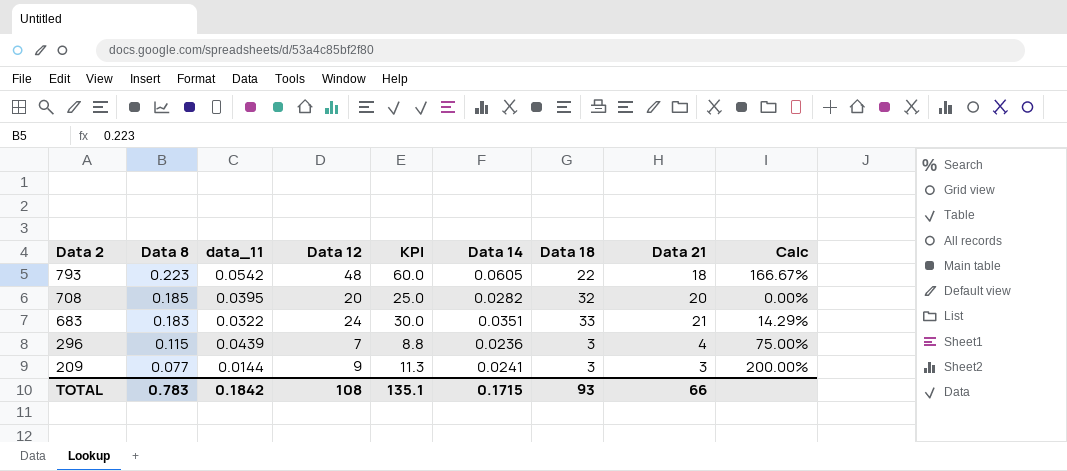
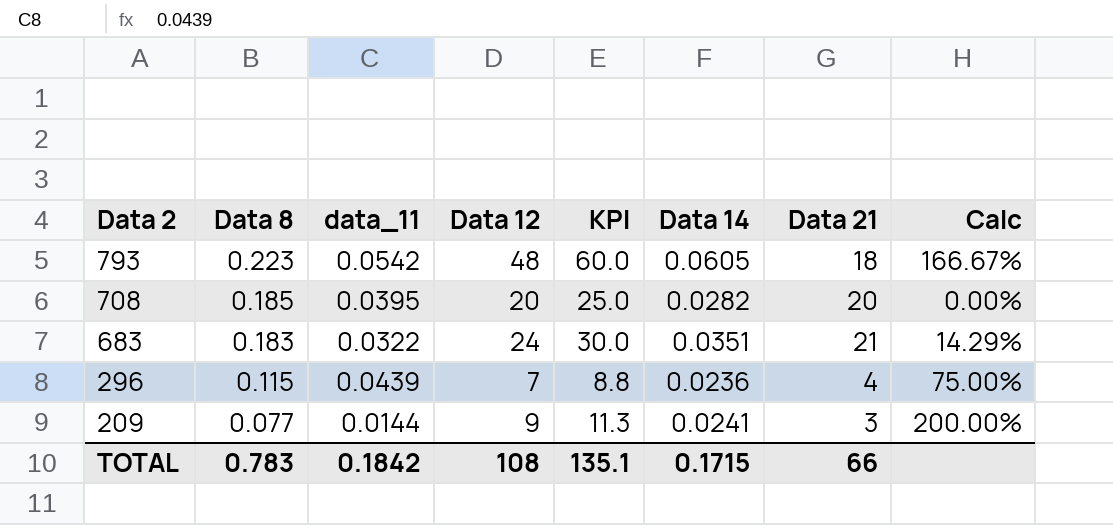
column Data 18 | position: 7 -> none

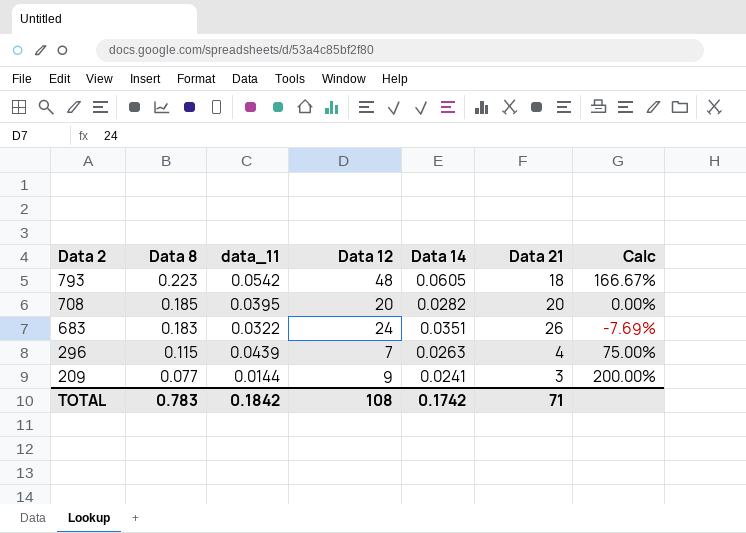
column KPI | formula: [Data 12] * 1.25 -> none
683 | Data 21: 21 -> 26
683 | Calc: 14.29% -> -7.69%
296 | Data 14: 0.0236 -> 0.0263
TOTAL | Data 14: 0.1715 -> 0.1742
TOTAL | Data 21: 66 -> 71

